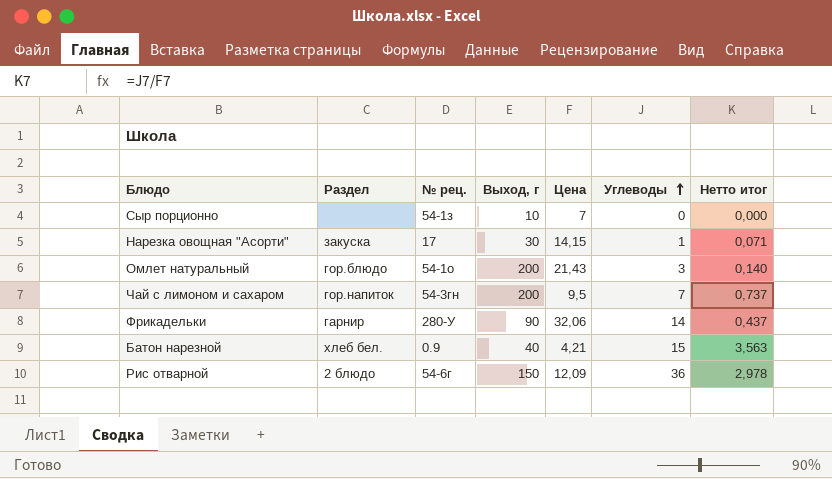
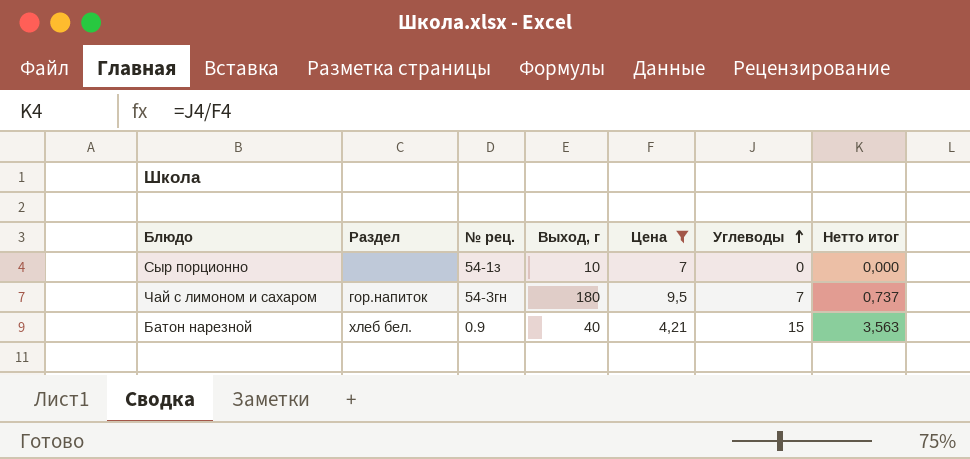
filter: none -> Цена <= 9,5
Чай с лимоном и сахаром | Выход, г: 200 -> 180

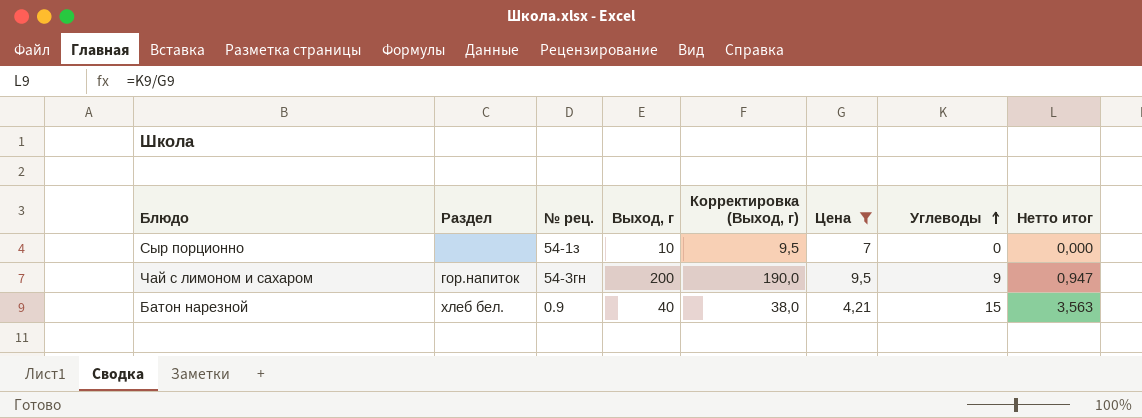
column Корректировка (Выход, г) | formula: none -> [Выход, г] * 0,95
Чай с лимоном и сахаром | Выход, г: 180 -> 200
Чай с лимоном и сахаром | Углеводы: 7 -> 9
Чай с лимоном и сахаром | Нетто итог: 0,737 -> 0,947

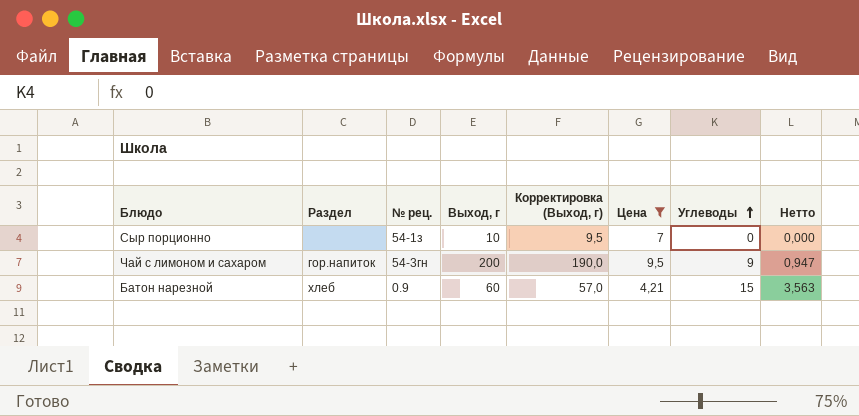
column name: Нетто итог -> Нетто
Батон нарезной | Раздел: хлеб бел. -> хлеб
Батон нарезной | Выход, г: 40 -> 60
Батон нарезной | Корректировка (Выход, г): 38,0 -> 57,0

